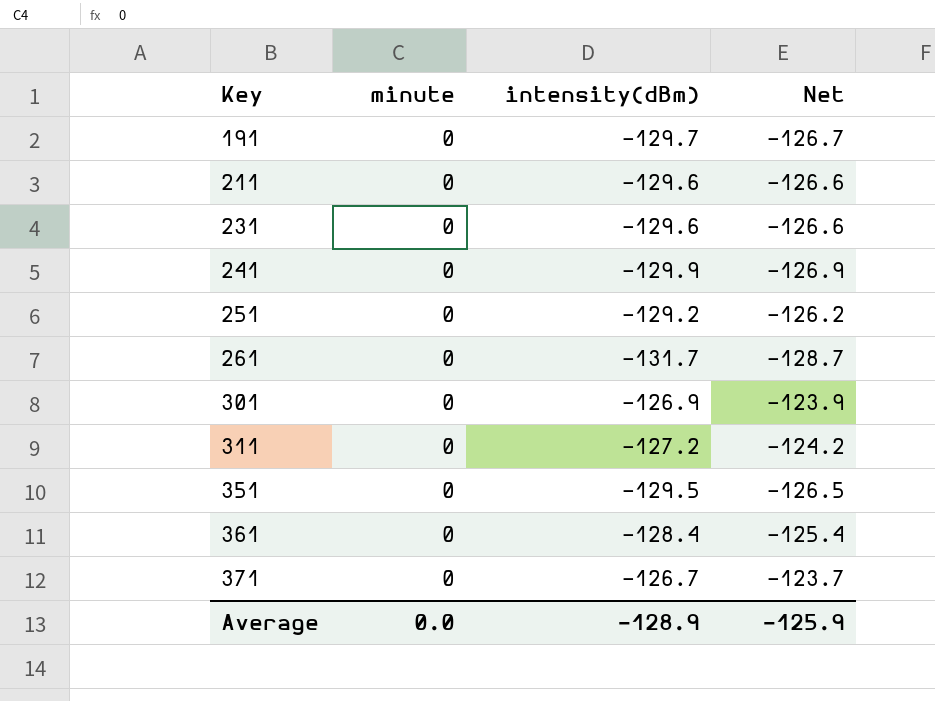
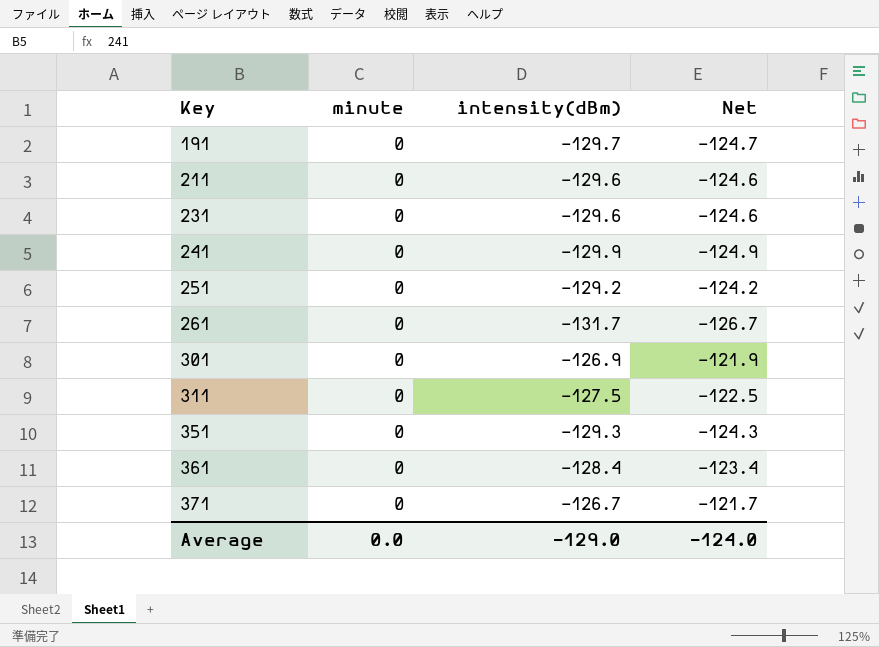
column Net | formula: [intensity(dBm)] + 3 -> [intensity(dBm)] + 5
311 | intensity(dBm): -127.2 -> -127.5
351 | intensity(dBm): -129.5 -> -129.3
Average | intensity(dBm): -128.9 -> -129.0
Average | Net: -125.9 -> -124.0

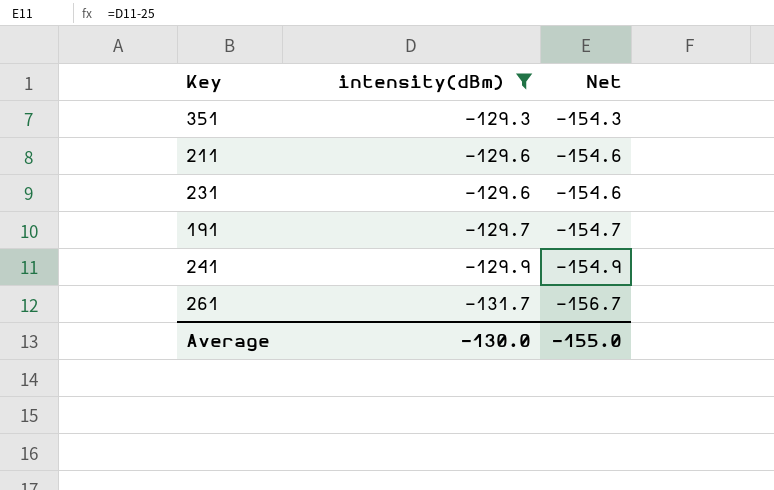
filter: none -> intensity(dBm) <= -129.3
row order: Key ascending -> intensity(dBm) descending
column minute | position: 2 -> none
column Net | formula: [intensity(dBm)] + 5 -> [intensity(dBm)] - 25
Average | intensity(dBm): -129.0 -> -130.0
Average | Net: -124.0 -> -155.0

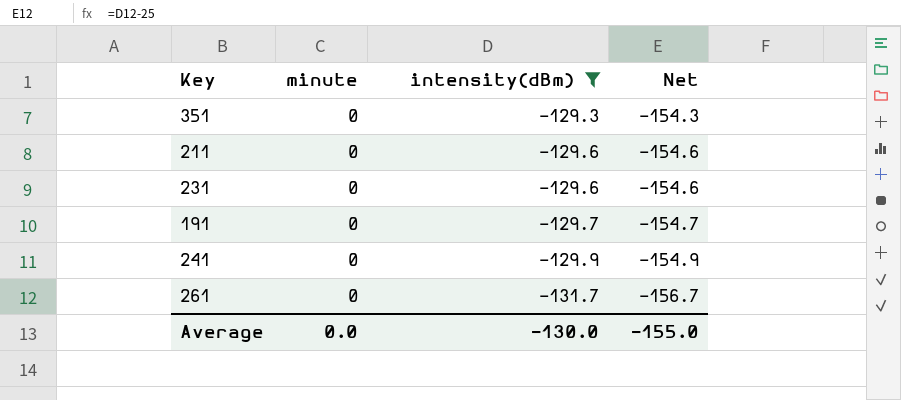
column minute | position: none -> 2

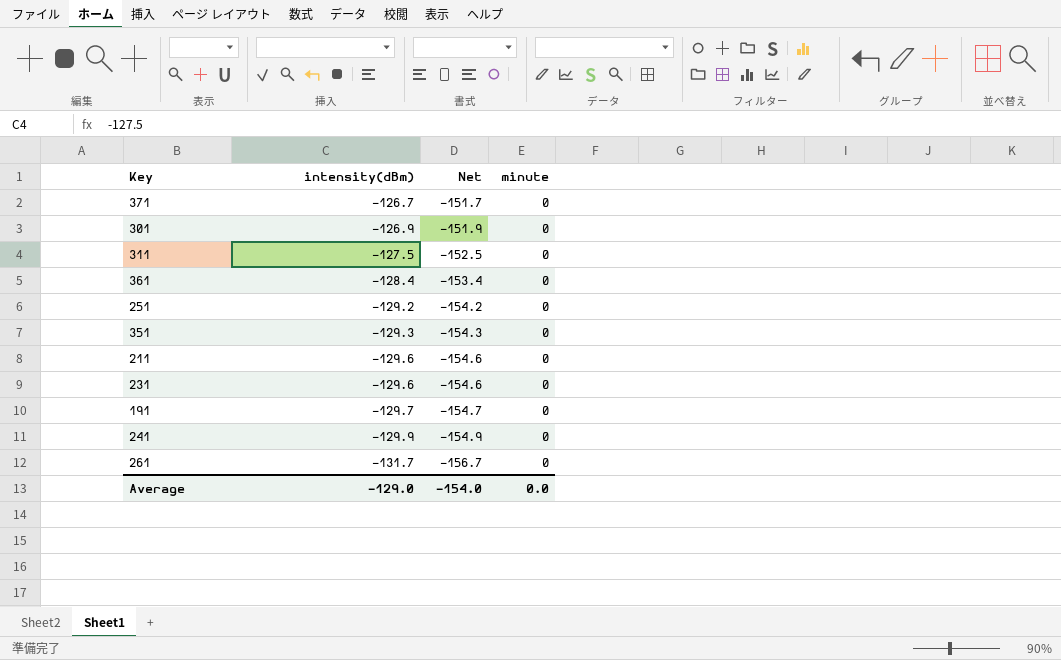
filter: intensity(dBm) <= -129.3 -> none
column minute | position: 2 -> 4
Average | intensity(dBm): -130.0 -> -129.0
Average | Net: -155.0 -> -154.0

